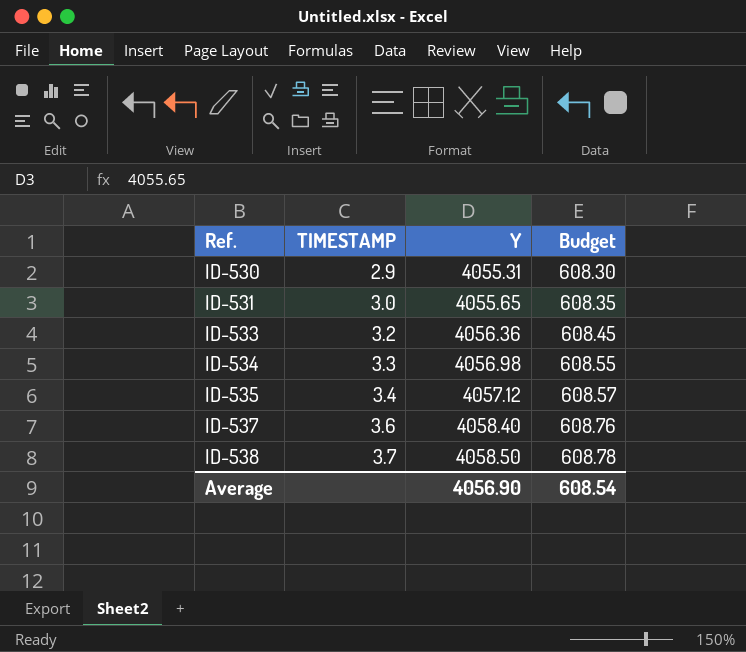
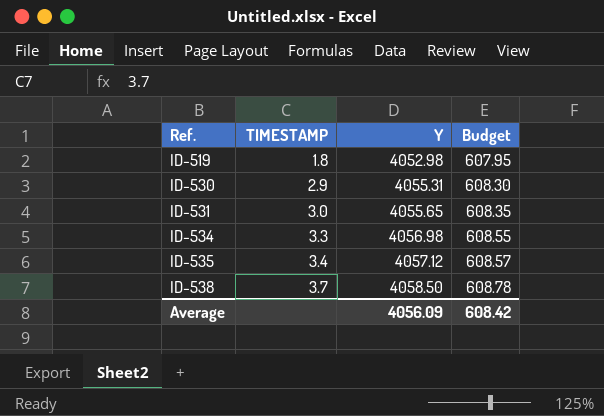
row ID-533: 3.2 | 4056.36 | 608.45 -> none
row ID-537: 3.6 | 4058.40 | 608.76 -> none
row ID-519: none -> 1.8 | 4052.98 | 607.95
Average | Y: 4056.90 -> 4056.09
Average | Budget: 608.54 -> 608.42

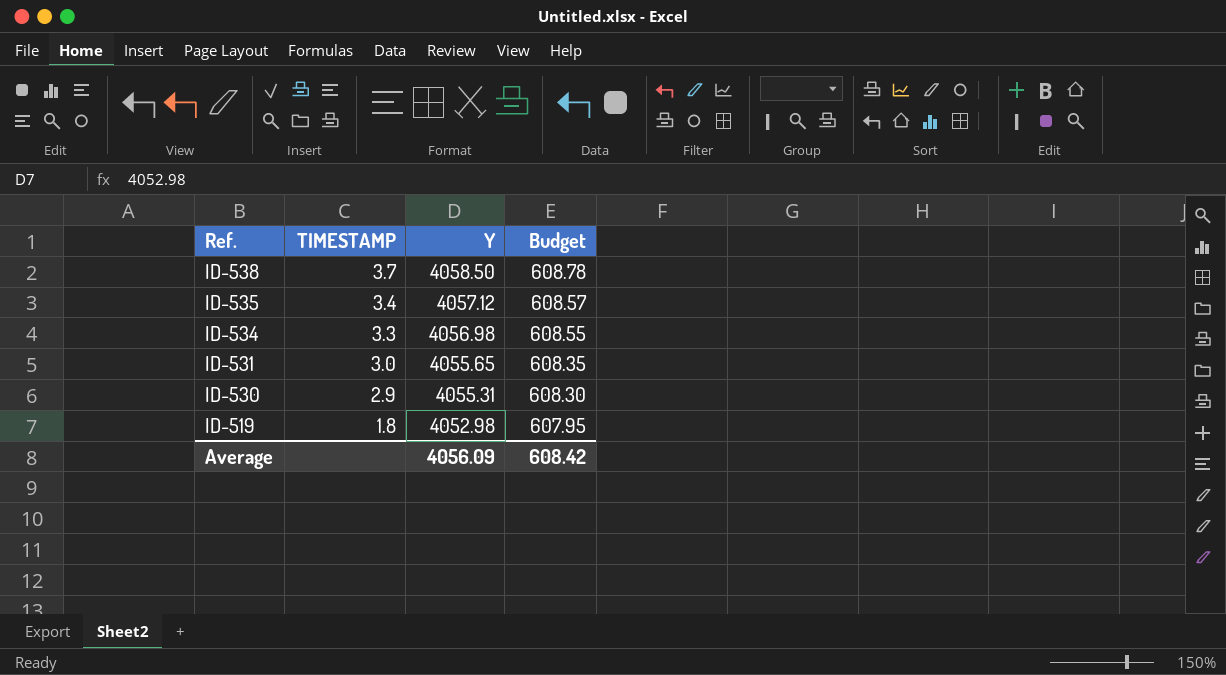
row order: Ref. ascending -> Ref. descending

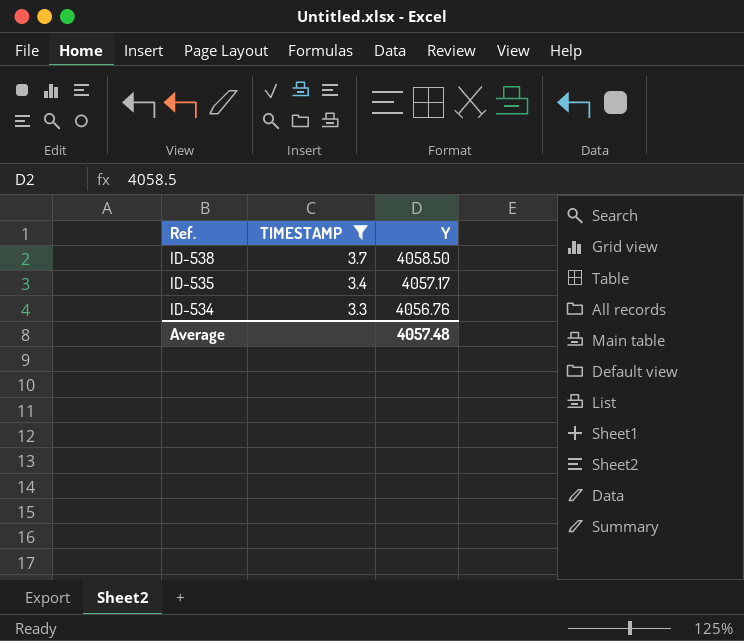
filter: none -> TIMESTAMP >= 3.3
column Budget | formula: [Y] * 0.15 -> none
ID-535 | Y: 4057.12 -> 4057.17
ID-534 | Y: 4056.98 -> 4056.76
Average | Y: 4056.09 -> 4057.48

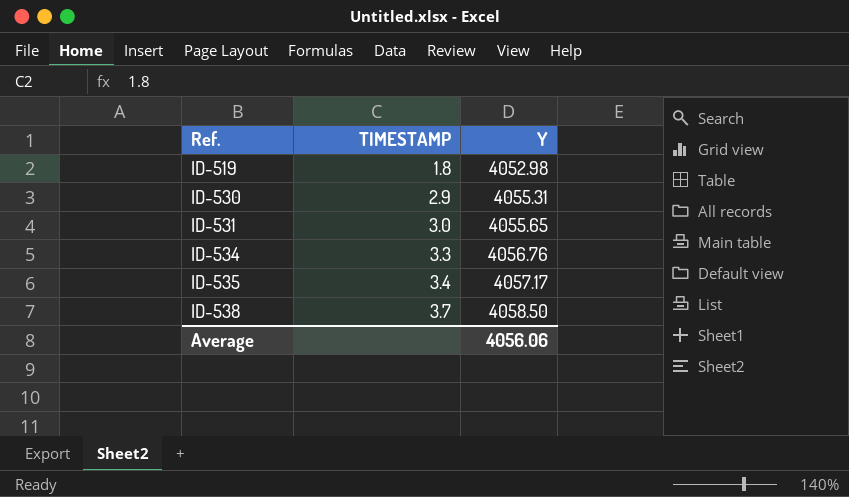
filter: TIMESTAMP >= 3.3 -> none
row order: Ref. descending -> Ref. ascending
Average | Y: 4057.48 -> 4056.06

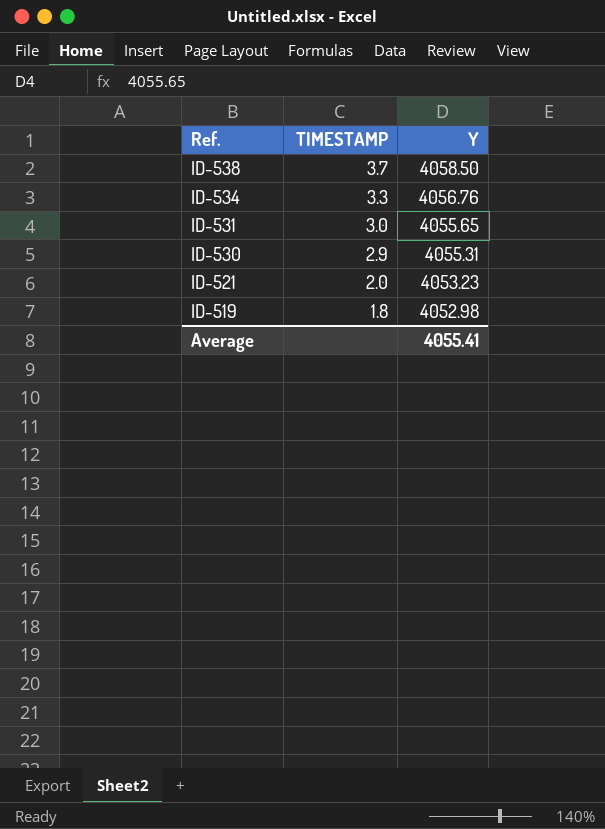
row order: Ref. ascending -> Ref. descending
row ID-535: 3.4 | 4057.17 -> none
row ID-521: none -> 2.0 | 4053.23
Average | Y: 4056.06 -> 4055.41

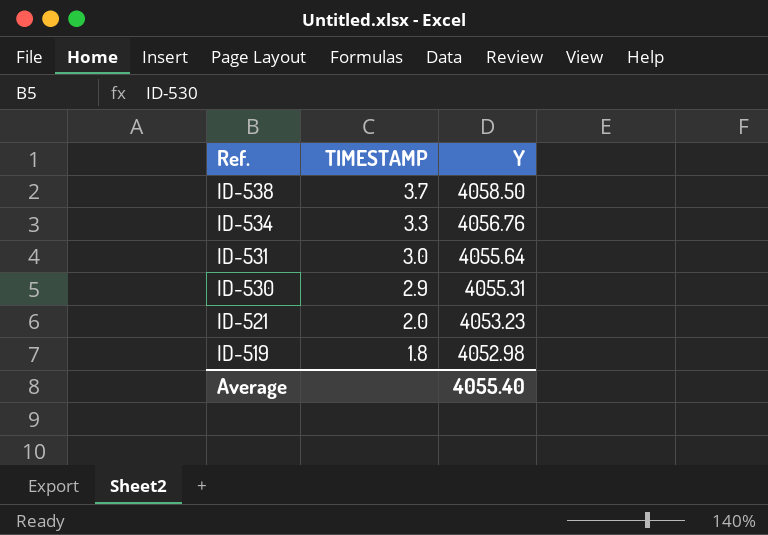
ID-531 | Y: 4055.65 -> 4055.64
Average | Y: 4055.41 -> 4055.40

